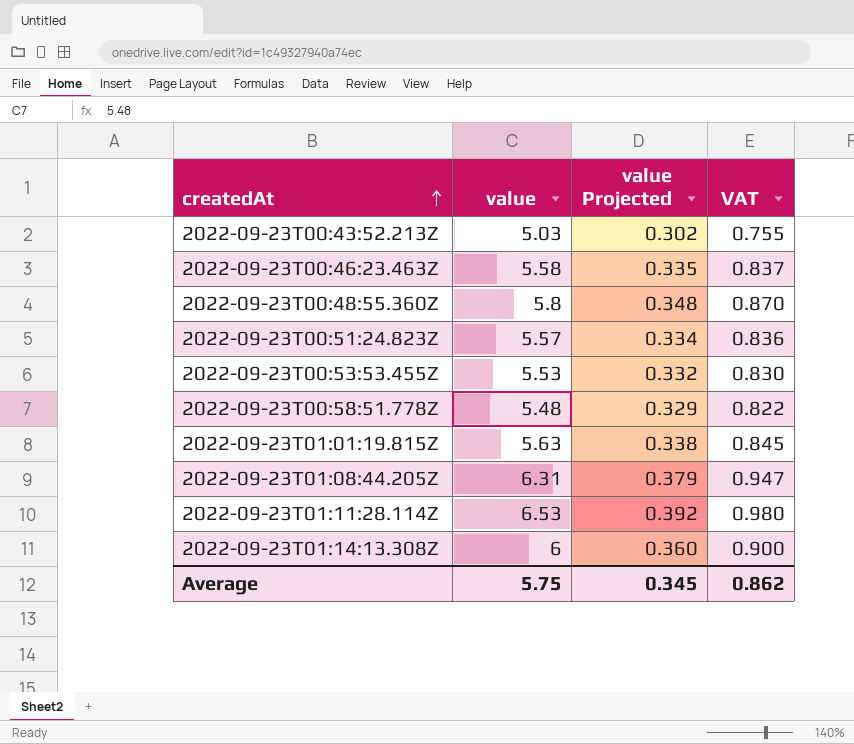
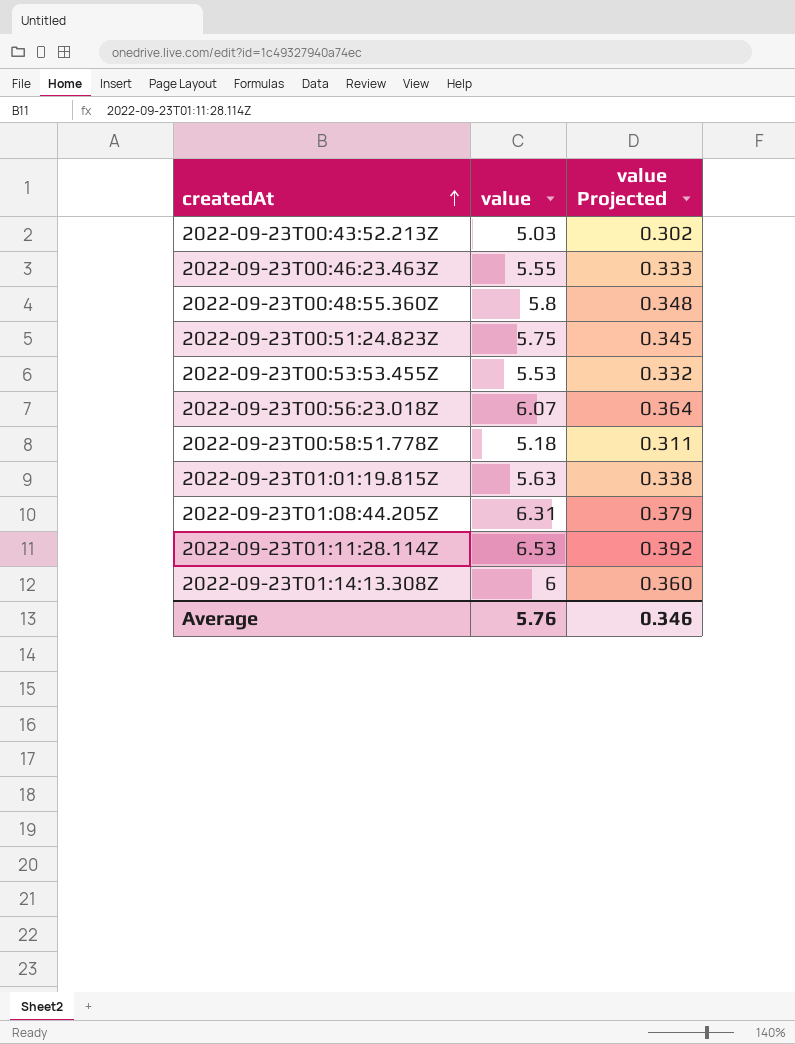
column VAT | formula: [value] * 0.15 -> none
2022-09-23T00:46:23.463Z | value: 5.58 -> 5.55
2022-09-23T00:46:23.463Z | value Projected: 0.335 -> 0.333
2022-09-23T00:51:24.823Z | value: 5.57 -> 5.75
2022-09-23T00:51:24.823Z | value Projected: 0.334 -> 0.345
row 2022-09-23T00:56:23.018Z: none -> 6.07 | 0.364
2022-09-23T00:58:51.778Z | value: 5.48 -> 5.18
2022-09-23T00:58:51.778Z | value Projected: 0.329 -> 0.311
Average | value: 5.75 -> 5.76
Average | value Projected: 0.345 -> 0.346

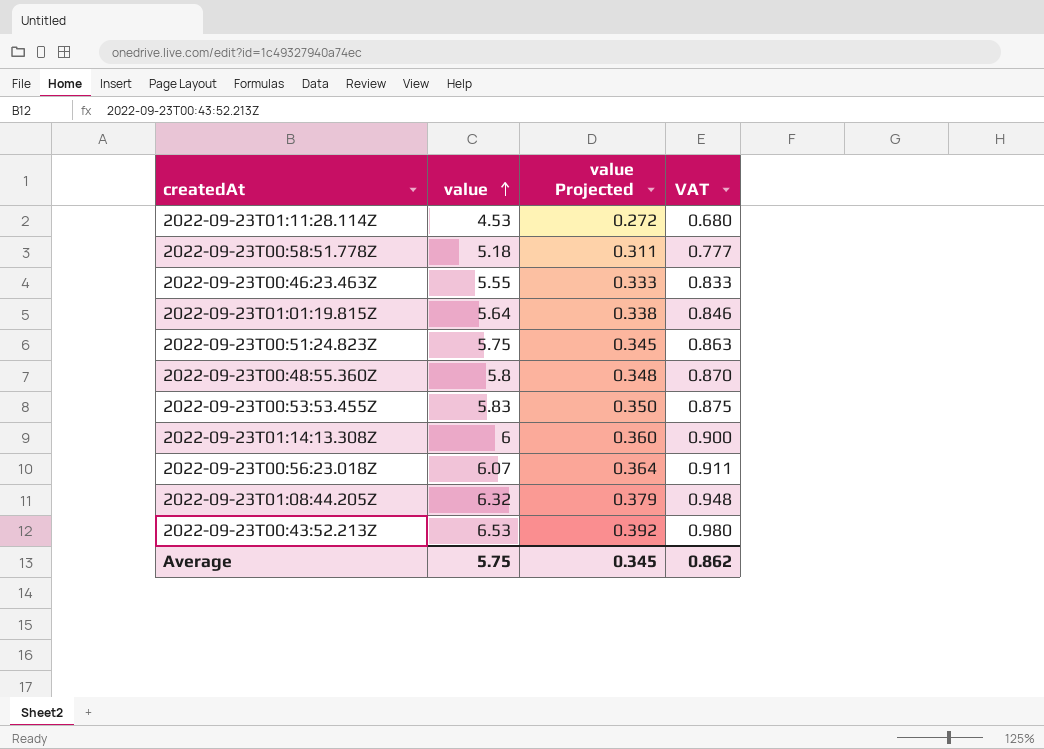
row order: createdAt ascending -> value ascending
column VAT | formula: none -> [value] * 0.15
2022-09-23T01:11:28.114Z | value: 6.53 -> 4.53
2022-09-23T01:11:28.114Z | value Projected: 0.392 -> 0.272
2022-09-23T01:01:19.815Z | value: 5.63 -> 5.64
2022-09-23T00:53:53.455Z | value: 5.53 -> 5.83
2022-09-23T00:53:53.455Z | value Projected: 0.332 -> 0.350
2022-09-23T01:08:44.205Z | value: 6.31 -> 6.32
2022-09-23T00:43:52.213Z | value: 5.03 -> 6.53
2022-09-23T00:43:52.213Z | value Projected: 0.302 -> 0.392
Average | value: 5.76 -> 5.75
Average | value Projected: 0.346 -> 0.345

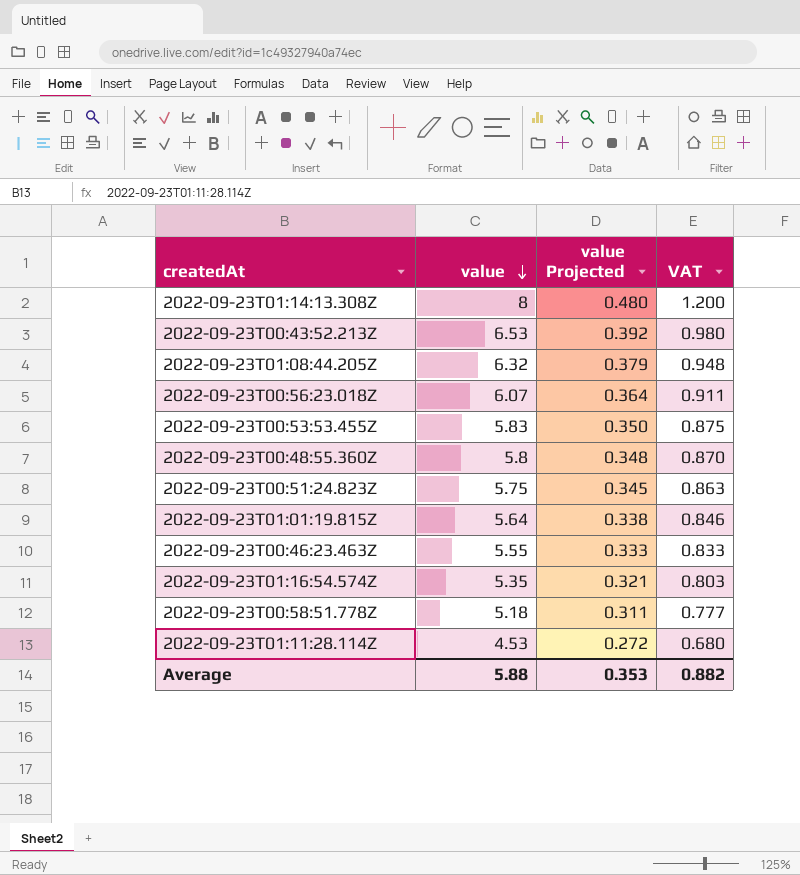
row order: value ascending -> value descending
2022-09-23T01:14:13.308Z | value: 6 -> 8
2022-09-23T01:14:13.308Z | value Projected: 0.360 -> 0.480
2022-09-23T01:14:13.308Z | VAT: 0.900 -> 1.200
row 2022-09-23T01:16:54.574Z: none -> 5.35 | 0.321 | 0.803
Average | value: 5.75 -> 5.88
Average | value Projected: 0.345 -> 0.353
Average | VAT: 0.862 -> 0.882

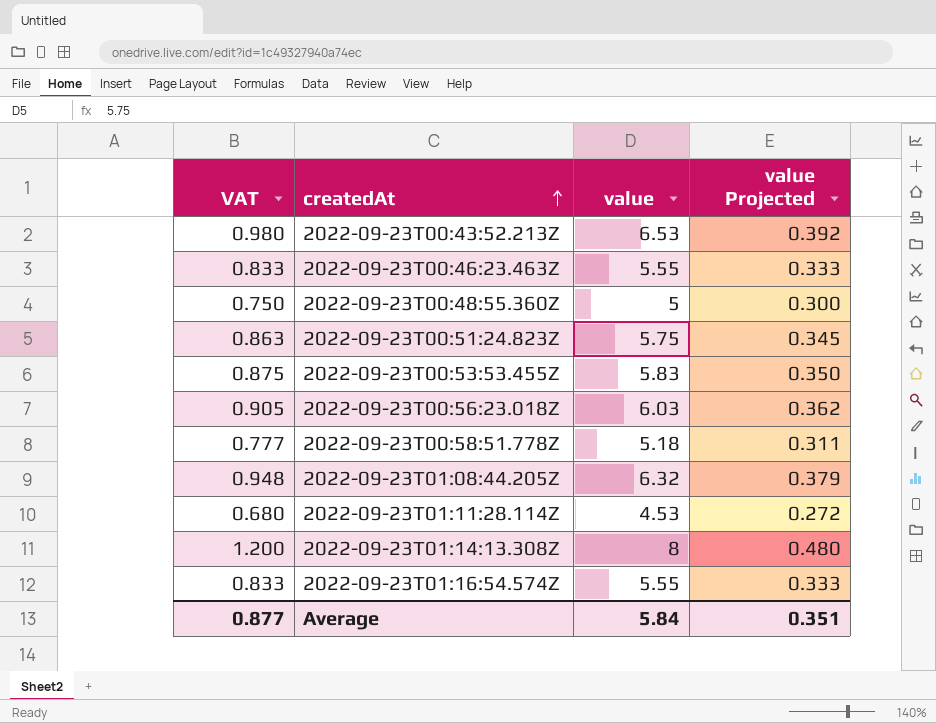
row order: value descending -> createdAt ascending
column VAT | position: 4 -> 1
row 2022-09-23T01:01:19.815Z: 5.64 | 0.338 | 0.846 -> none
2022-09-23T00:48:55.360Z | VAT: 0.870 -> 0.750
2022-09-23T00:48:55.360Z | value: 5.8 -> 5
2022-09-23T00:48:55.360Z | value Projected: 0.348 -> 0.300
2022-09-23T00:56:23.018Z | VAT: 0.911 -> 0.905
2022-09-23T00:56:23.018Z | value: 6.07 -> 6.03
2022-09-23T00:56:23.018Z | value Projected: 0.364 -> 0.362
2022-09-23T01:16:54.574Z | VAT: 0.803 -> 0.833
2022-09-23T01:16:54.574Z | value: 5.35 -> 5.55
2022-09-23T01:16:54.574Z | value Projected: 0.321 -> 0.333
Average | VAT: 0.882 -> 0.877
Average | value: 5.88 -> 5.84
Average | value Projected: 0.353 -> 0.351

